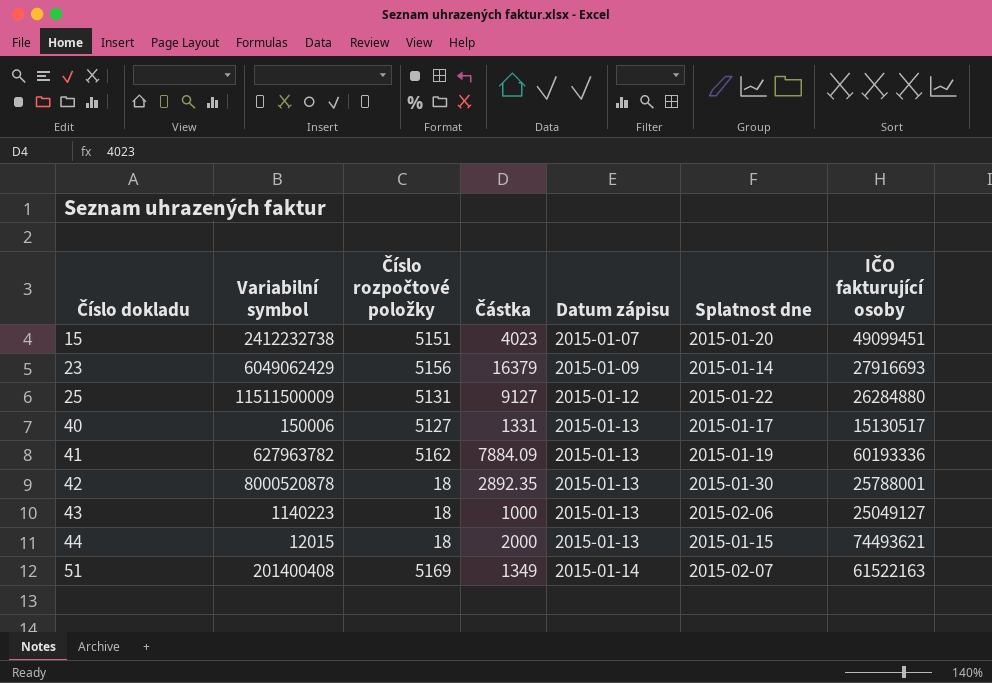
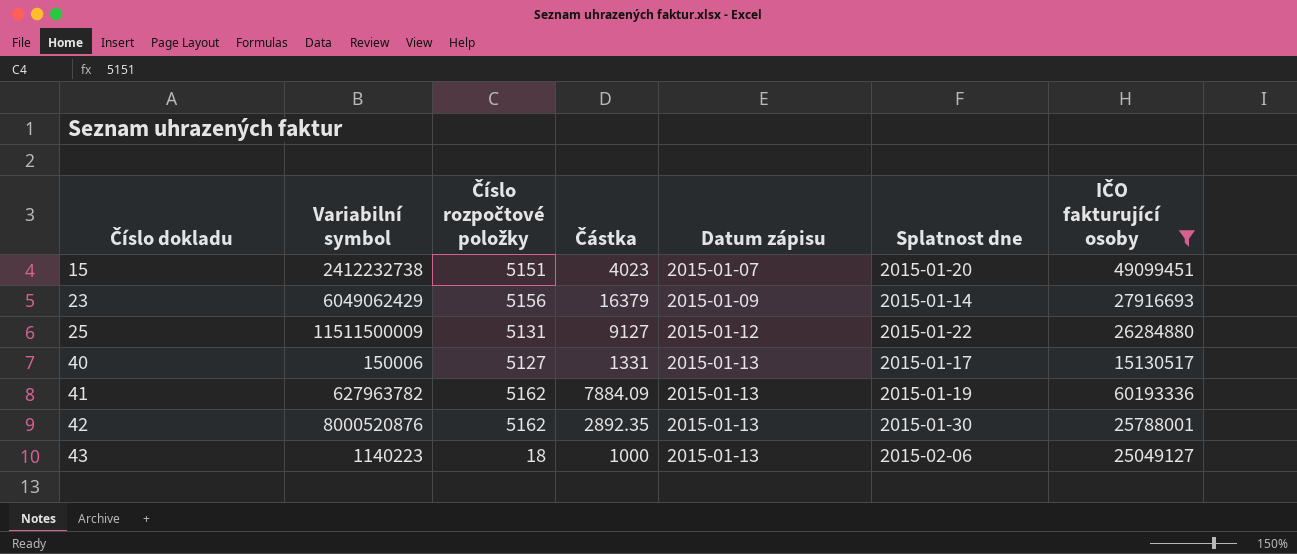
filter: none -> IČO fakturující osoby <= 60193336
42 | Variabilní symbol: 8000520878 -> 8000520876
42 | Číslo rozpočtové položky: 18 -> 5162

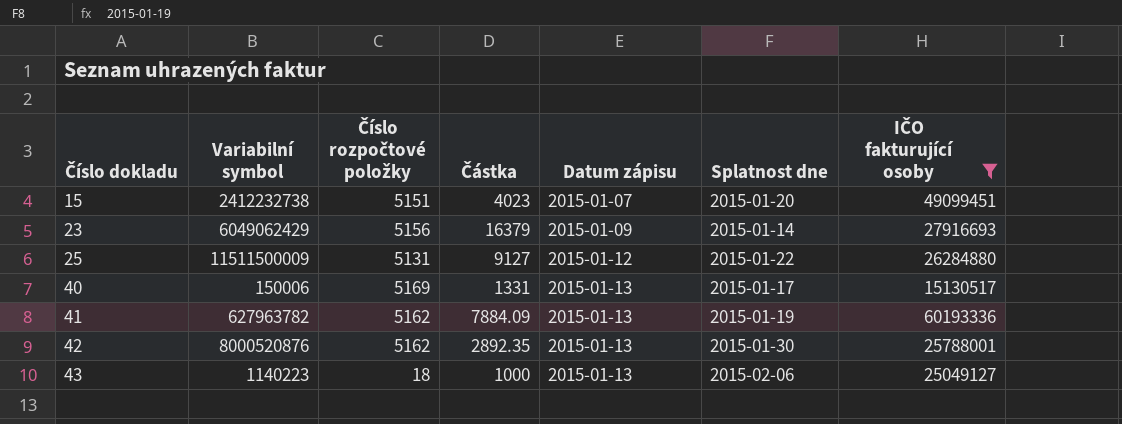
40 | Číslo rozpočtové položky: 5127 -> 5169

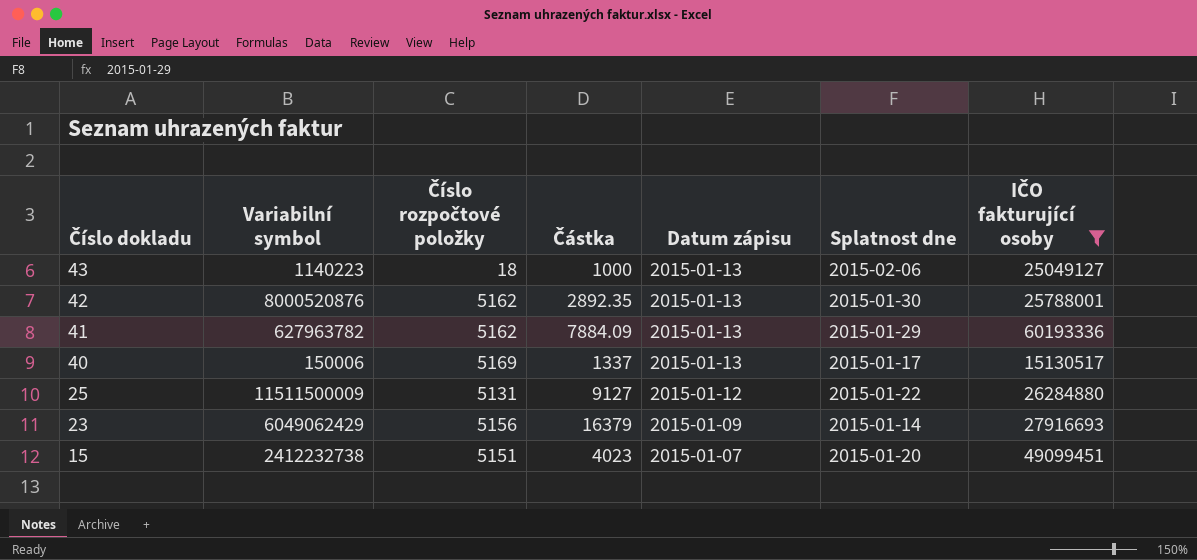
row order: Číslo dokladu ascending -> Číslo dokladu descending
41 | Splatnost dne: 2015-01-19 -> 2015-01-29
40 | Částka: 1331 -> 1337

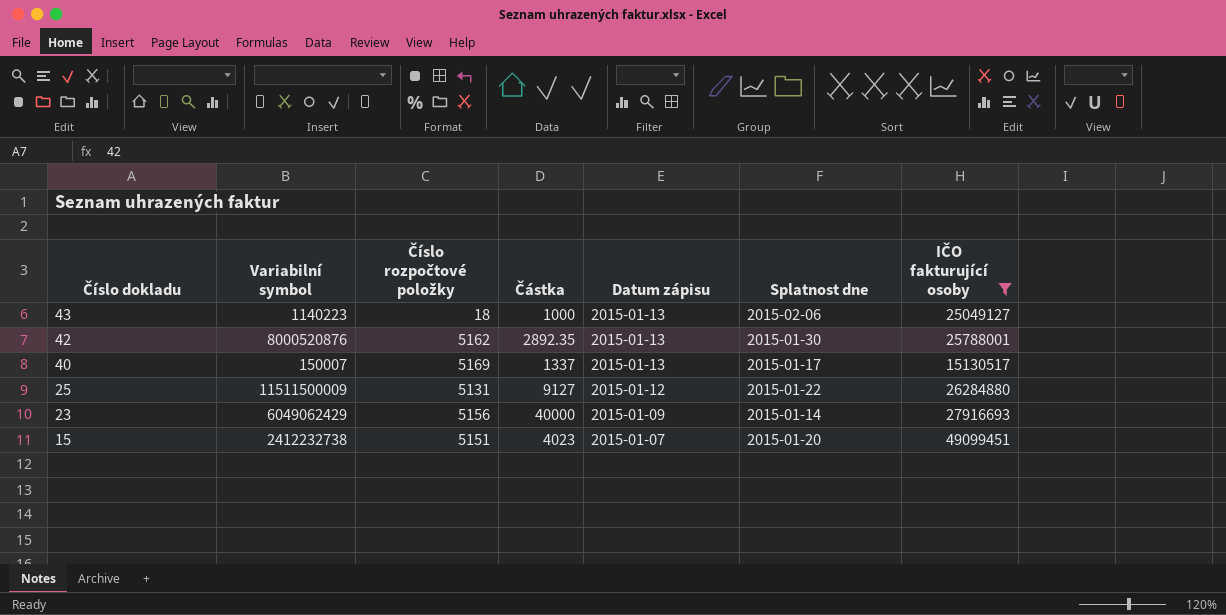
row 41: 627963782 | 5162 | 7884.09 | 2015-01-13 | 2015-01-29 | 60193336 -> none
40 | Variabilní symbol: 150006 -> 150007
23 | Částka: 16379 -> 40000

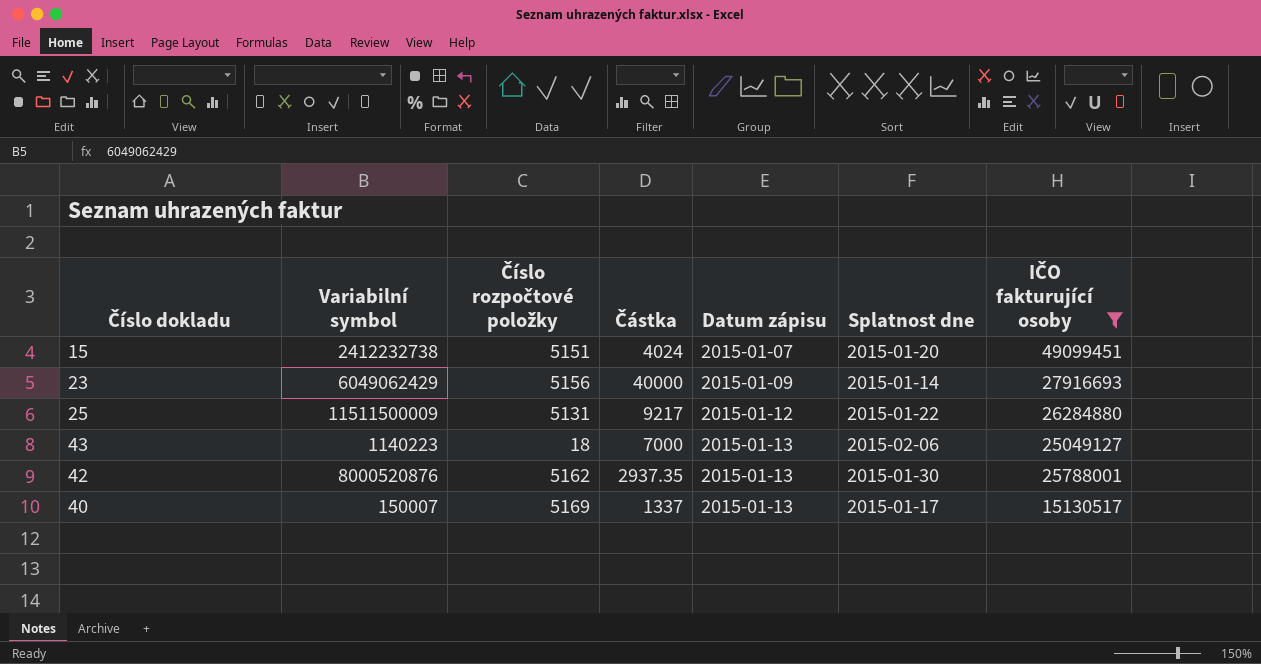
row order: Číslo dokladu descending -> Datum zápisu ascending
15 | Částka: 4023 -> 4024
25 | Částka: 9127 -> 9217
43 | Částka: 1000 -> 7000
42 | Částka: 2892.35 -> 2937.35

